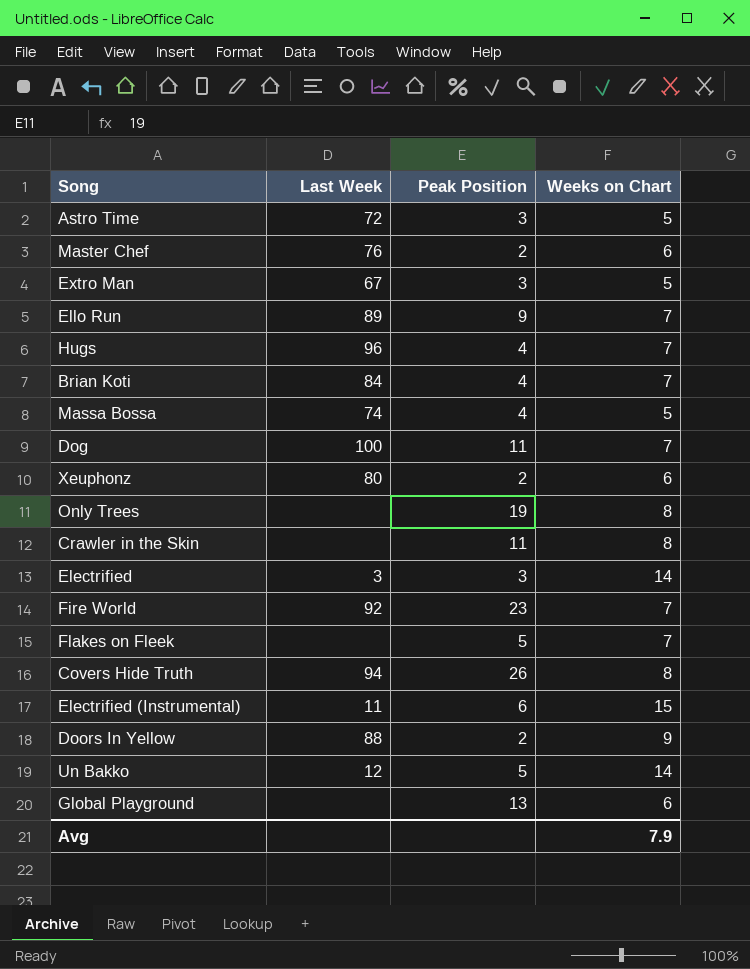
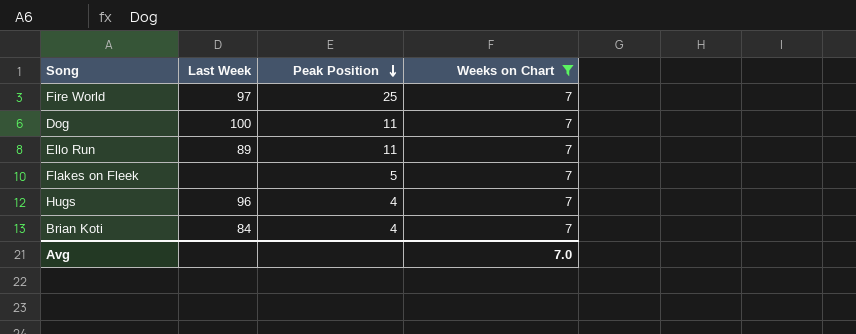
filter: none -> Weeks on Chart = 7
row order: none -> Peak Position descending
Fire World | Last Week: 92 -> 97
Fire World | Peak Position: 23 -> 25
Ello Run | Peak Position: 9 -> 11
Avg | Weeks on Chart: 7.9 -> 7.0

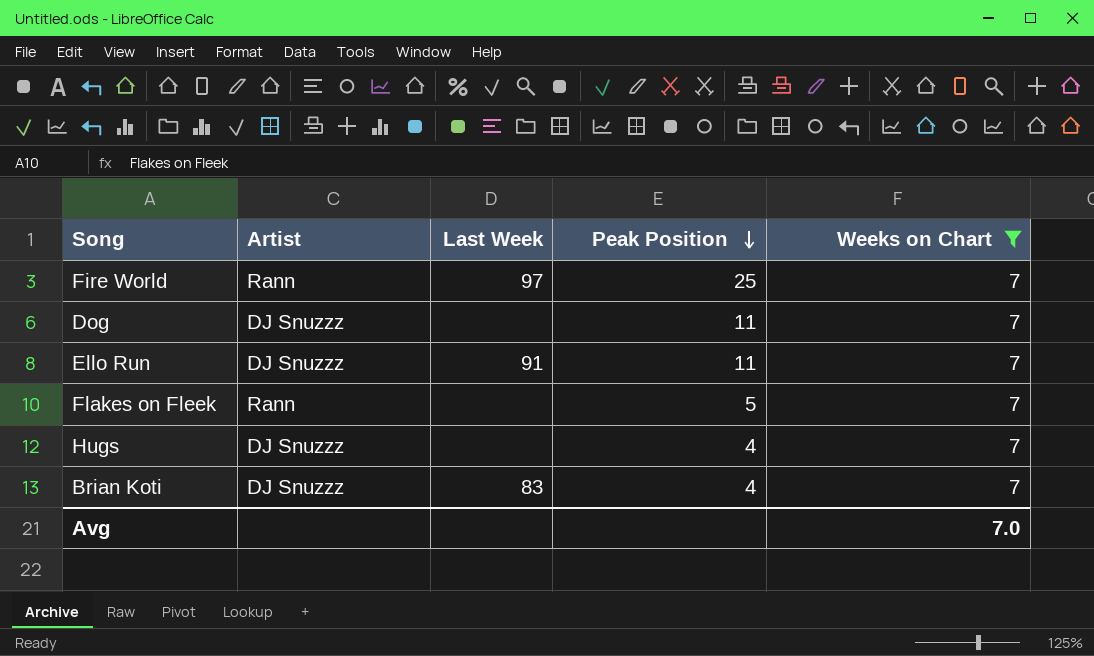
column Artist | position: none -> 2
Dog | Last Week: 100 -> none
Ello Run | Last Week: 89 -> 91
Hugs | Last Week: 96 -> none
Brian Koti | Last Week: 84 -> 83

